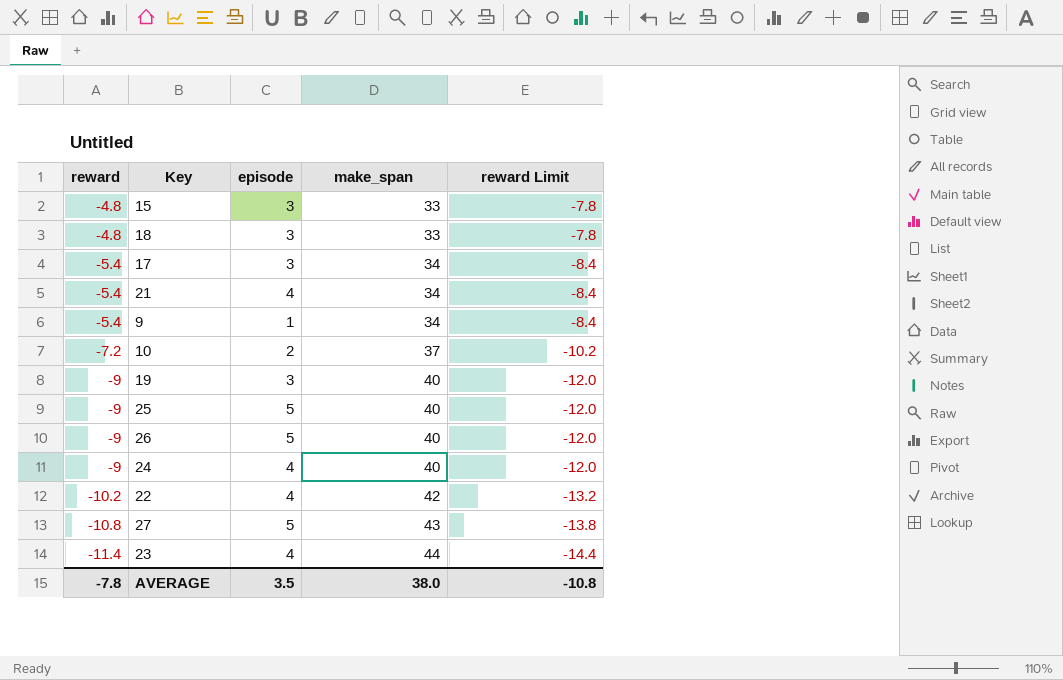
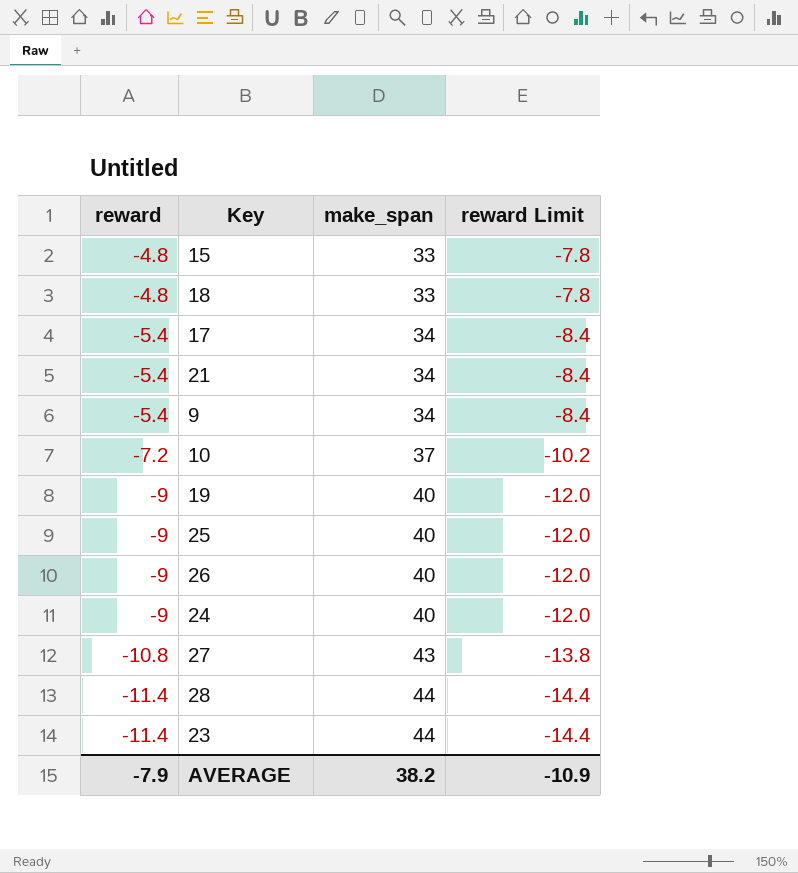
column episode | position: 3 -> none
row 22: -10.2 | 4 | 42 | -13.2 -> none
row 28: none -> -11.4 | 44 | -14.4
AVERAGE | reward: -7.8 -> -7.9
AVERAGE | make_span: 38.0 -> 38.2
AVERAGE | reward Limit: -10.8 -> -10.9

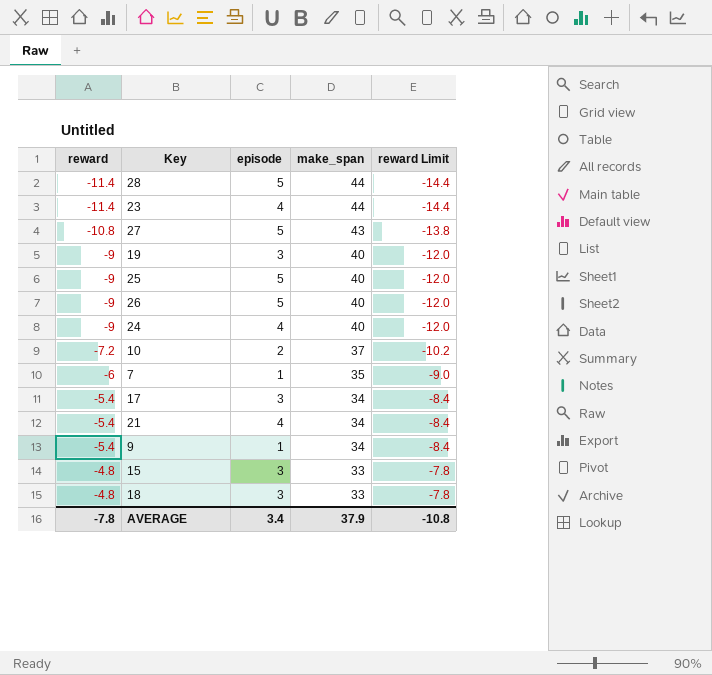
row order: reward descending -> reward ascending
column episode | position: none -> 3
row 7: none -> -6 | 1 | 35 | -9.0
AVERAGE | reward: -7.9 -> -7.8
AVERAGE | make_span: 38.2 -> 37.9
AVERAGE | reward Limit: -10.9 -> -10.8

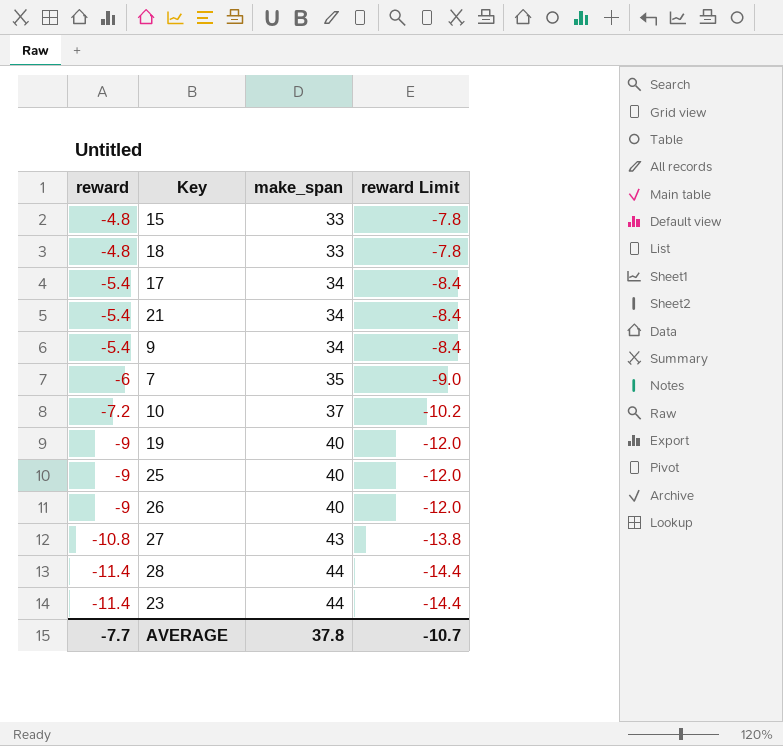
row order: reward ascending -> reward descending
column episode | position: 3 -> none
row 24: -9 | 4 | 40 | -12.0 -> none
AVERAGE | reward: -7.8 -> -7.7
AVERAGE | make_span: 37.9 -> 37.8
AVERAGE | reward Limit: -10.8 -> -10.7

